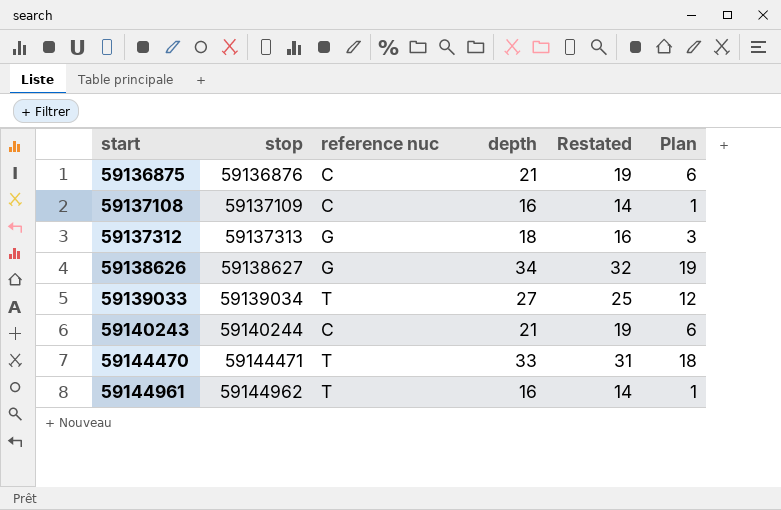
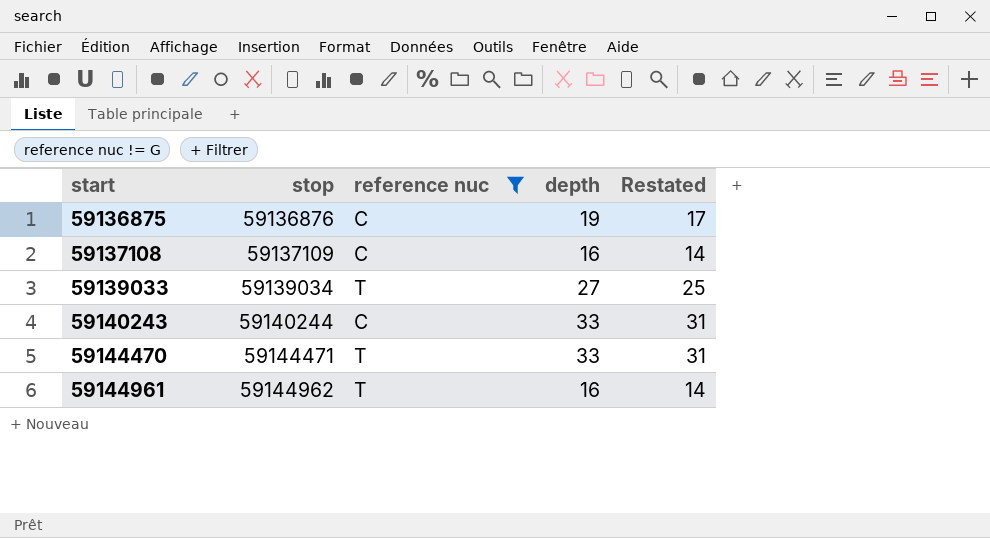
filter: none -> reference nuc != G
column Plan | formula: [depth] - 15 -> none
59136875 | depth: 21 -> 19
59136875 | Restated: 19 -> 17
59140243 | depth: 21 -> 33
59140243 | Restated: 19 -> 31

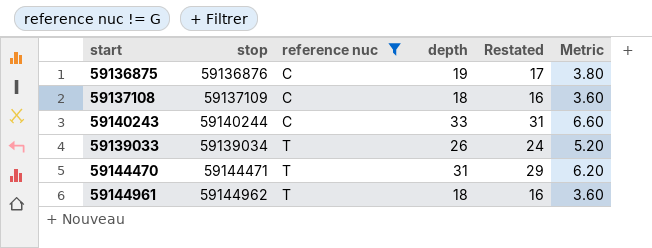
row order: start ascending -> reference nuc ascending
column Metric | formula: none -> [depth] * 0.2
59137108 | depth: 16 -> 18
59137108 | Restated: 14 -> 16
59139033 | depth: 27 -> 26
59139033 | Restated: 25 -> 24
59144470 | depth: 33 -> 31
59144470 | Restated: 31 -> 29
59144961 | depth: 16 -> 18
59144961 | Restated: 14 -> 16

